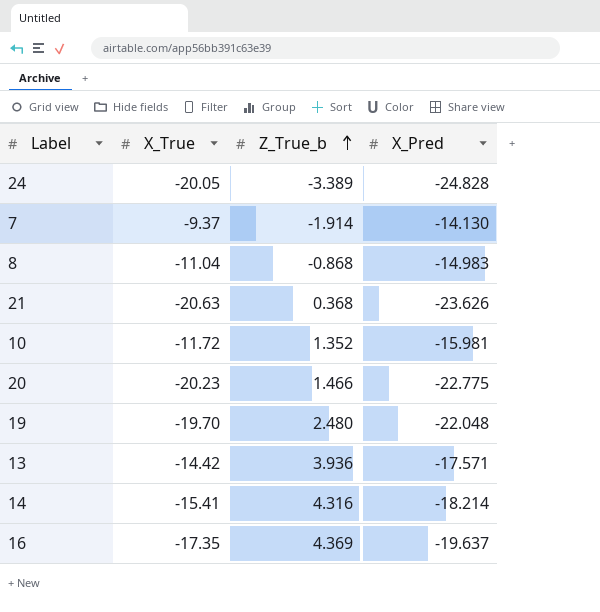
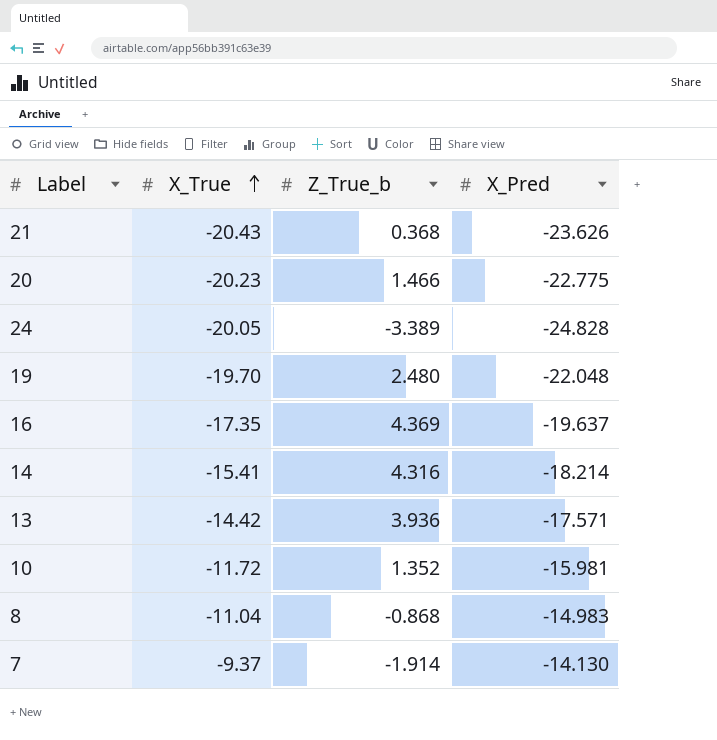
row order: Z_True_b ascending -> X_True ascending
21 | X_True: -20.63 -> -20.43

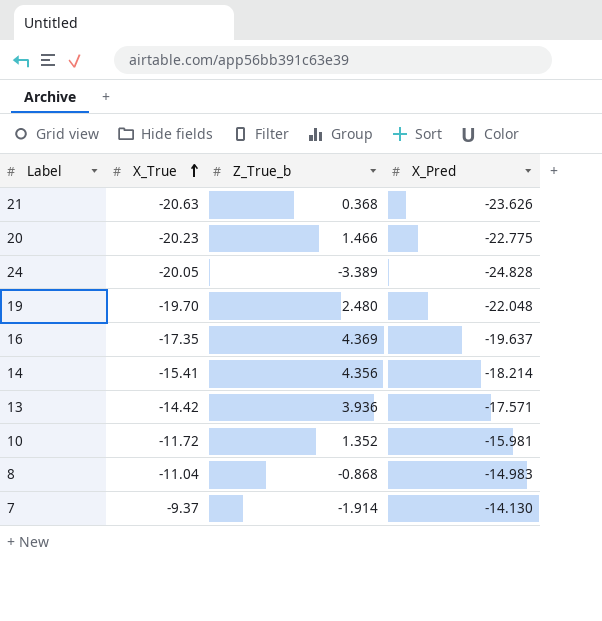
21 | X_True: -20.43 -> -20.63
14 | Z_True_b: 4.316 -> 4.356

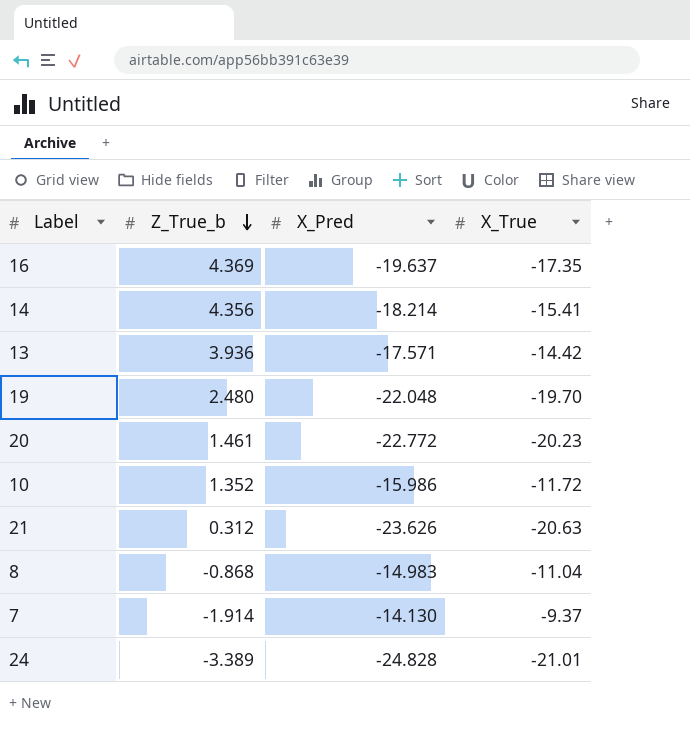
row order: X_True ascending -> Z_True_b descending
column X_True | position: 2 -> 4
20 | Z_True_b: 1.466 -> 1.461
20 | X_Pred: -22.775 -> -22.772
10 | X_Pred: -15.981 -> -15.986
21 | Z_True_b: 0.368 -> 0.312
24 | X_True: -20.05 -> -21.01

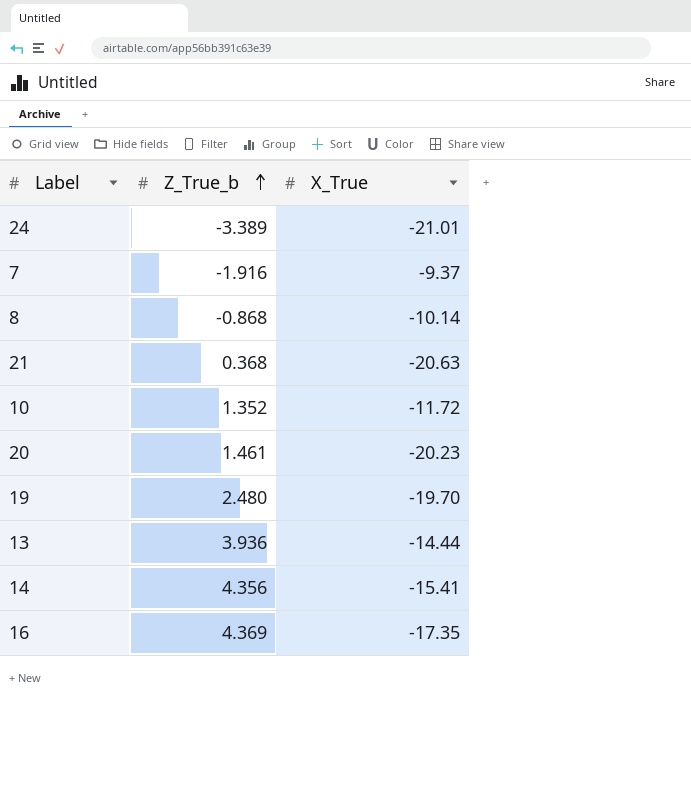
row order: Z_True_b descending -> Z_True_b ascending
column X_Pred | position: 3 -> none
7 | Z_True_b: -1.914 -> -1.916
8 | X_True: -11.04 -> -10.14
21 | Z_True_b: 0.312 -> 0.368
13 | X_True: -14.42 -> -14.44

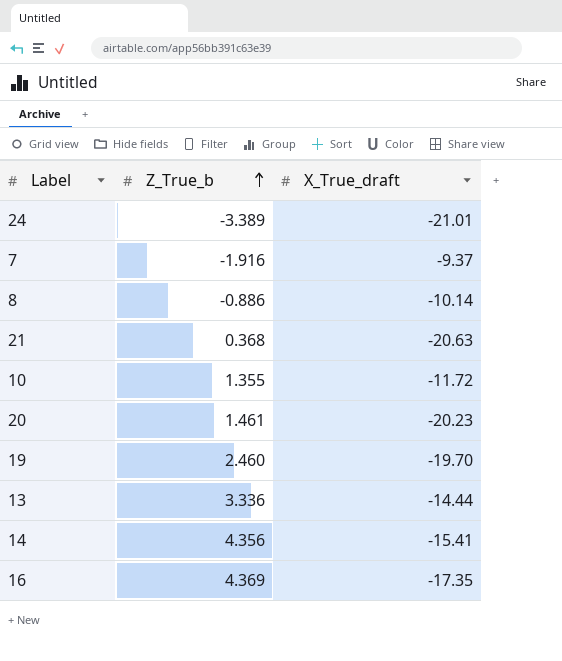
column name: X_True -> X_True_draft
8 | Z_True_b: -0.868 -> -0.886
10 | Z_True_b: 1.352 -> 1.355
19 | Z_True_b: 2.480 -> 2.460
13 | Z_True_b: 3.936 -> 3.336

